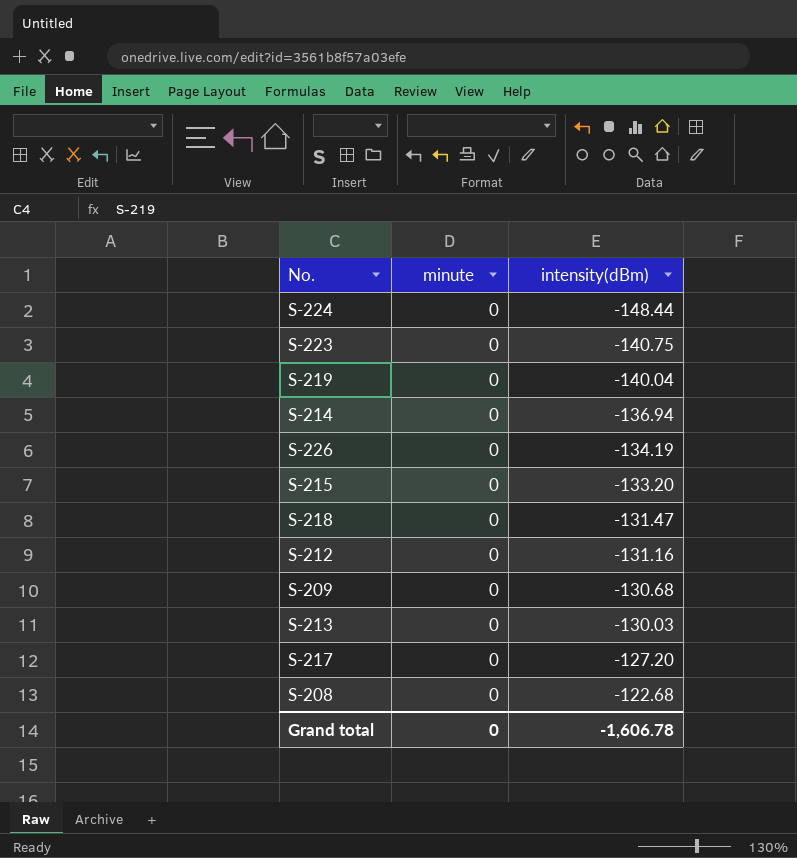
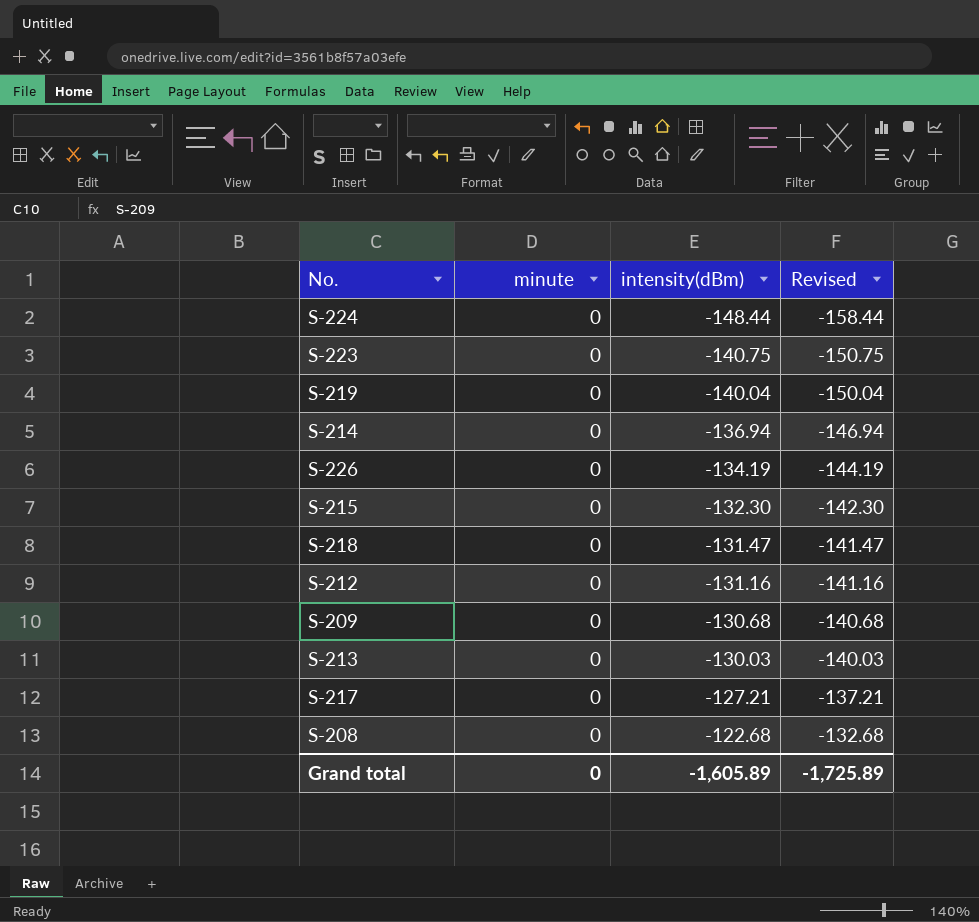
column Revised | formula: none -> [intensity(dBm)] - 10
S-215 | intensity(dBm): -133.20 -> -132.30
S-217 | intensity(dBm): -127.20 -> -127.21
Grand total | intensity(dBm): -1,606.78 -> -1,605.89

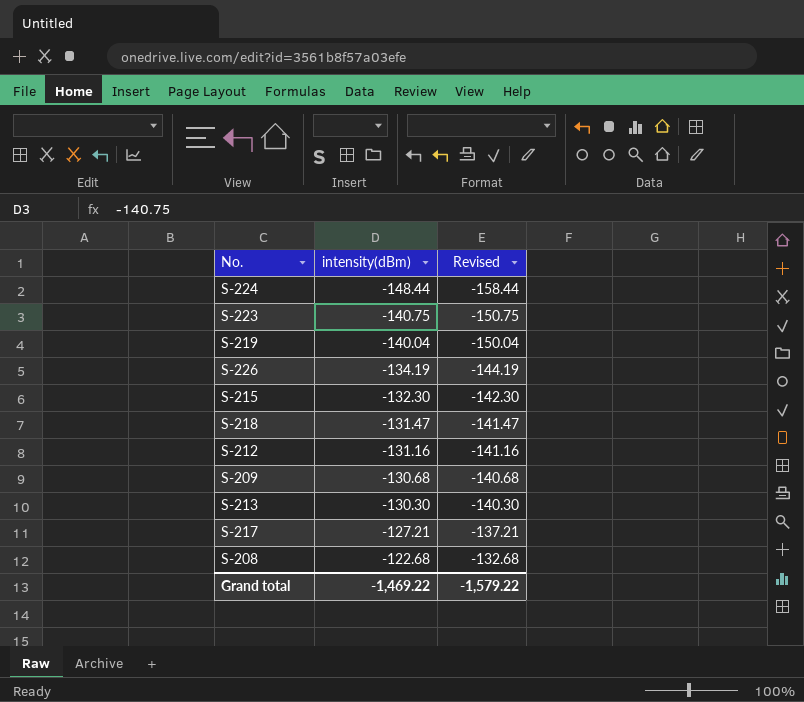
column minute | position: 2 -> none
row S-214: 0 | -136.94 | -146.94 -> none
S-213 | intensity(dBm): -130.03 -> -130.30
S-213 | Revised: -140.03 -> -140.30
Grand total | intensity(dBm): -1,605.89 -> -1,469.22
Grand total | Revised: -1,725.89 -> -1,579.22

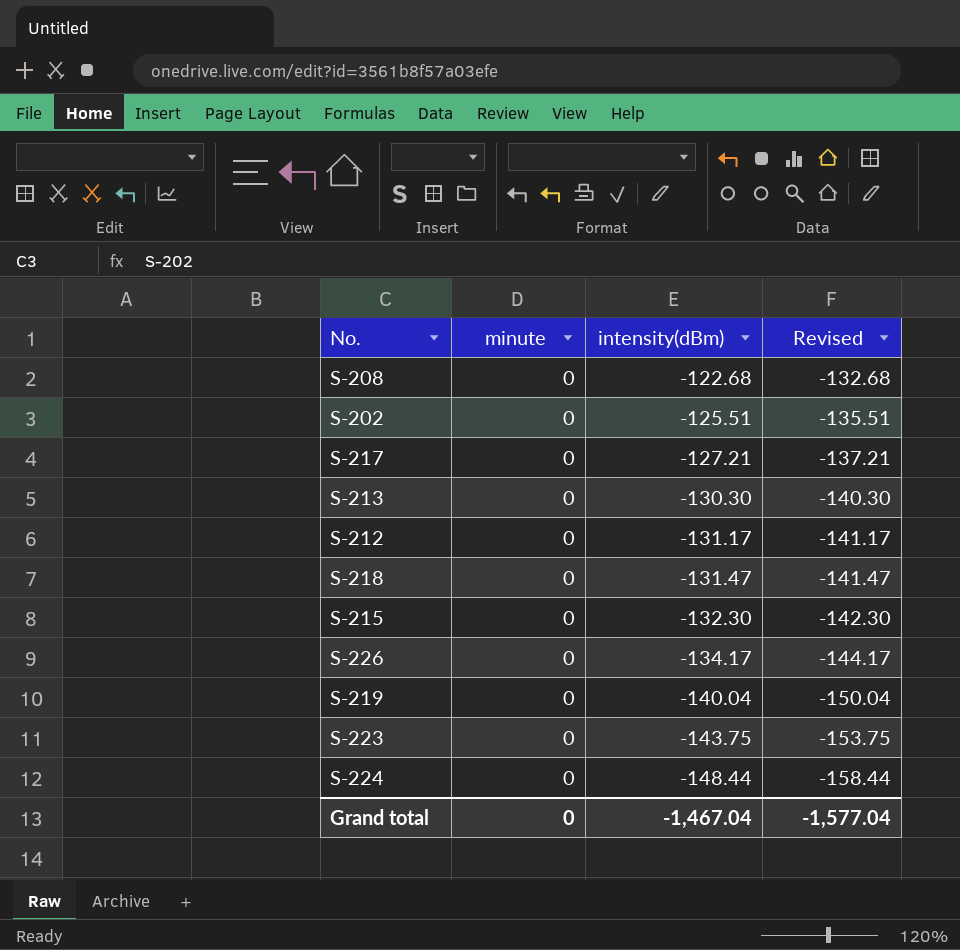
row order: intensity(dBm) ascending -> intensity(dBm) descending
column minute | position: none -> 2
row S-209: -130.68 | -140.68 -> none
row S-202: none -> 0 | -125.51 | -135.51
S-212 | intensity(dBm): -131.16 -> -131.17
S-212 | Revised: -141.16 -> -141.17
S-226 | intensity(dBm): -134.19 -> -134.17
S-226 | Revised: -144.19 -> -144.17
S-223 | intensity(dBm): -140.75 -> -143.75
S-223 | Revised: -150.75 -> -153.75
Grand total | intensity(dBm): -1,469.22 -> -1,467.04
Grand total | Revised: -1,579.22 -> -1,577.04

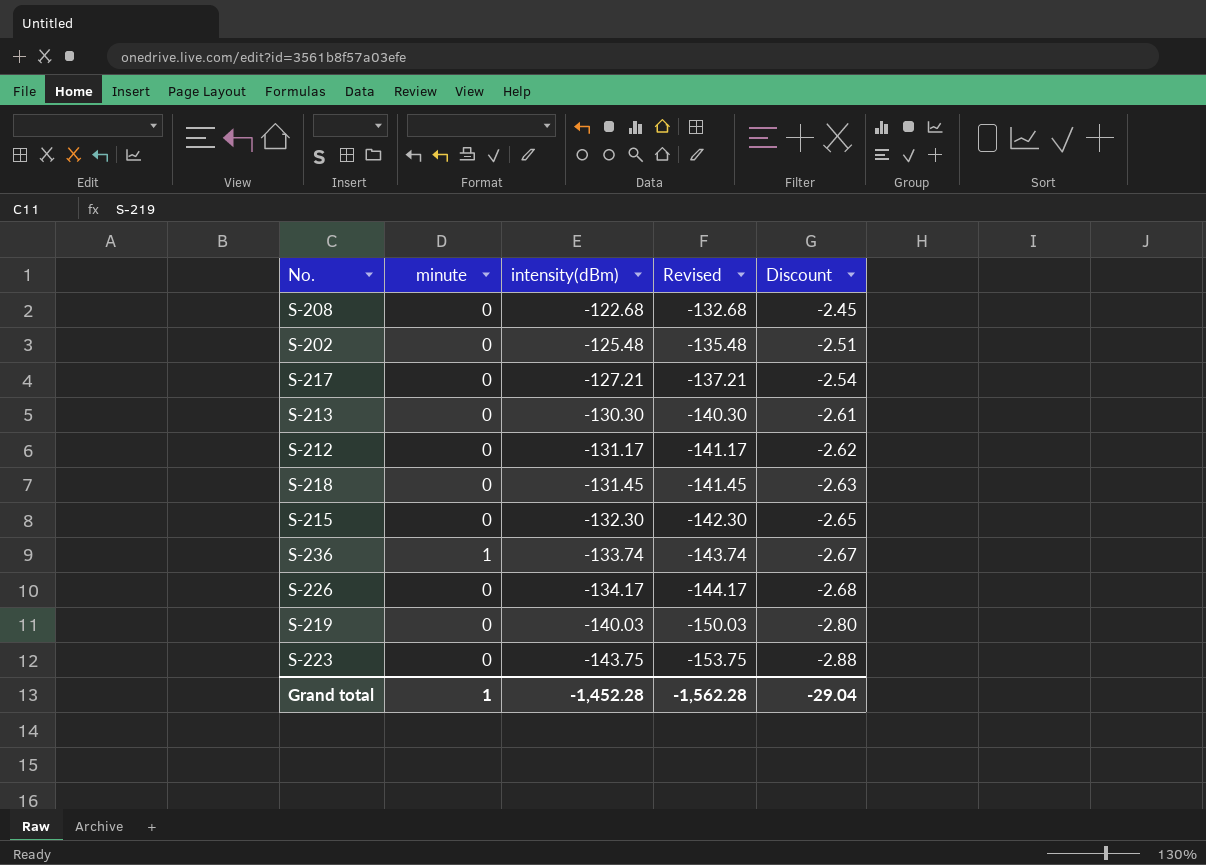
column Discount | formula: none -> [intensity(dBm)] * 0.02
row S-224: 0 | -148.44 | -158.44 -> none
S-202 | intensity(dBm): -125.51 -> -125.48
S-202 | Revised: -135.51 -> -135.48
S-218 | intensity(dBm): -131.47 -> -131.45
S-218 | Revised: -141.47 -> -141.45
row S-236: none -> 1 | -133.74 | -143.74 | -2.67
S-219 | intensity(dBm): -140.04 -> -140.03
S-219 | Revised: -150.04 -> -150.03
Grand total | minute: 0 -> 1
Grand total | intensity(dBm): -1,467.04 -> -1,452.28
Grand total | Revised: -1,577.04 -> -1,562.28

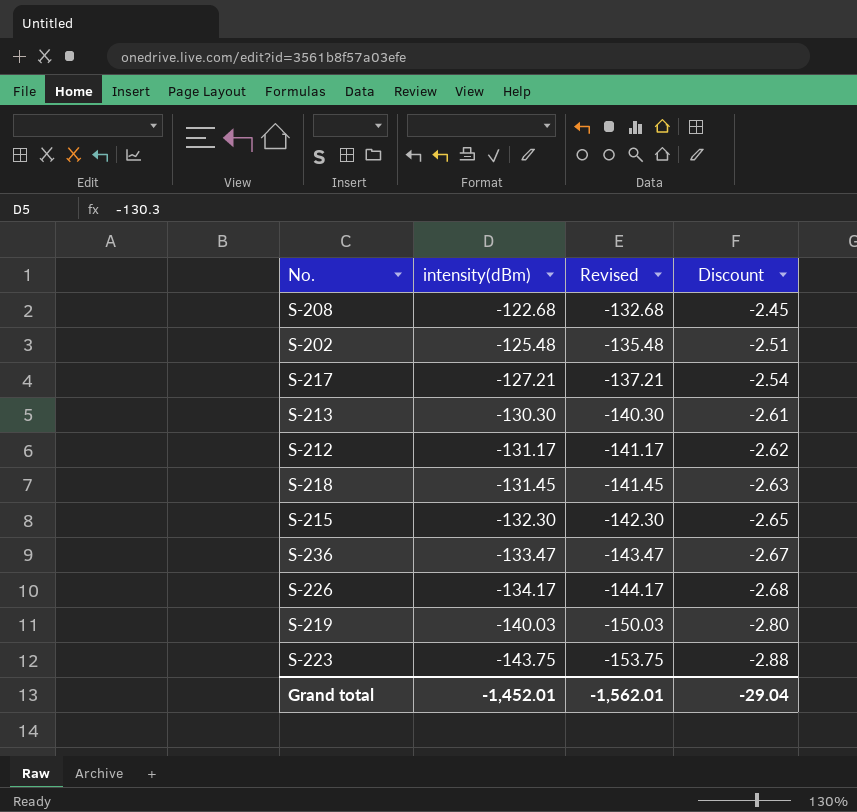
column minute | position: 2 -> none
S-236 | intensity(dBm): -133.74 -> -133.47
S-236 | Revised: -143.74 -> -143.47
Grand total | intensity(dBm): -1,452.28 -> -1,452.01
Grand total | Revised: -1,562.28 -> -1,562.01

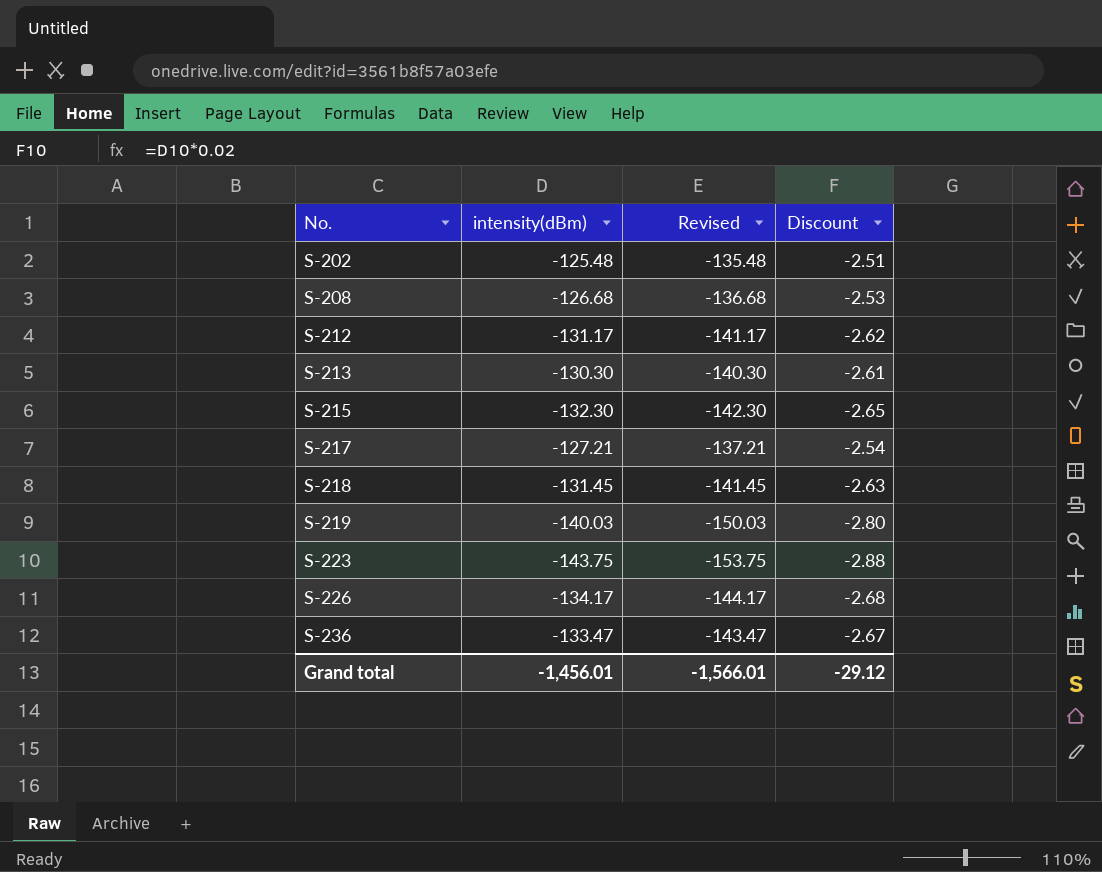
row order: intensity(dBm) descending -> No. ascending
S-208 | intensity(dBm): -122.68 -> -126.68
S-208 | Revised: -132.68 -> -136.68
S-208 | Discount: -2.45 -> -2.53
Grand total | intensity(dBm): -1,452.01 -> -1,456.01
Grand total | Revised: -1,562.01 -> -1,566.01
Grand total | Discount: -29.04 -> -29.12

